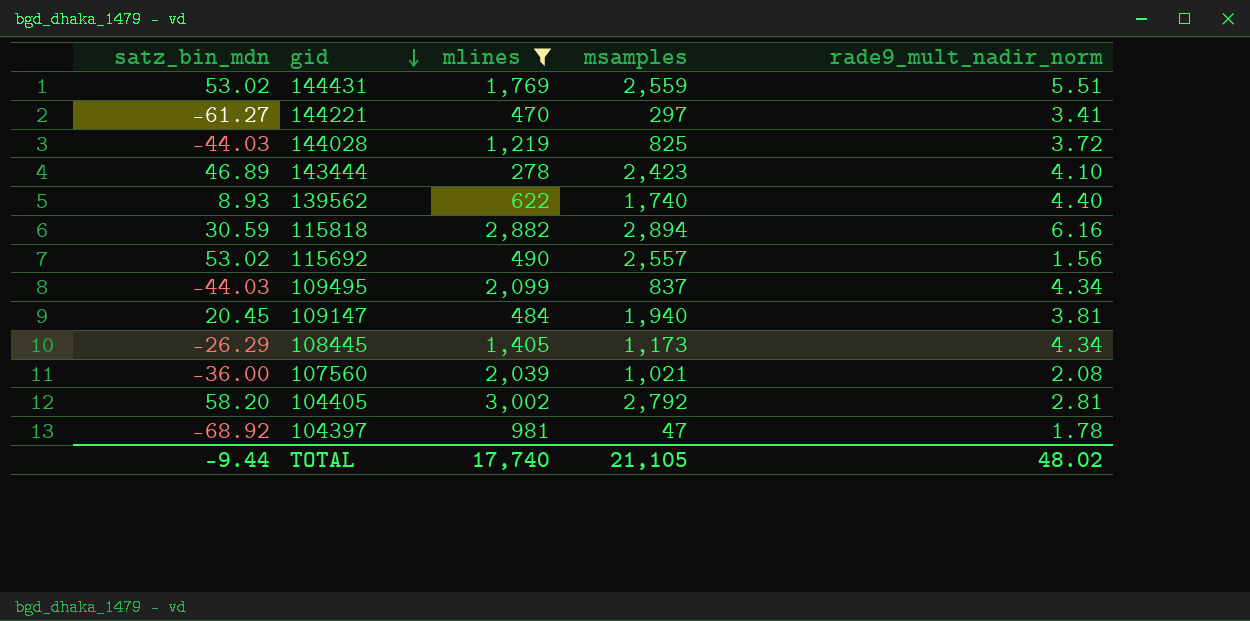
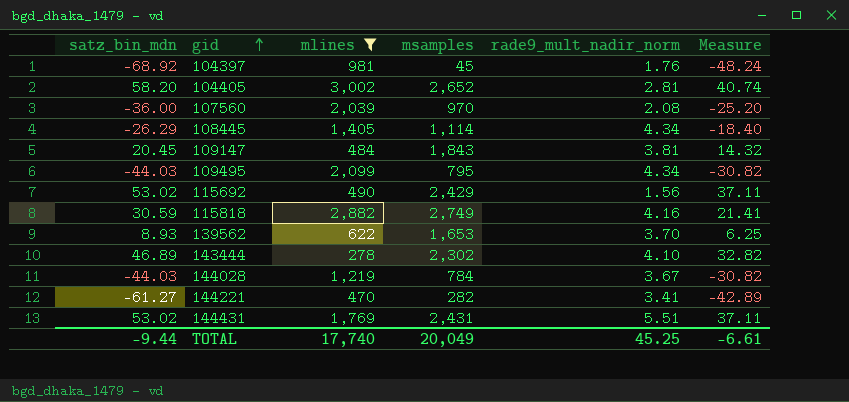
row order: gid descending -> gid ascending
column Measure | formula: none -> [satz_bin_mdn] * 0.7
104397 | msamples: 47 -> 45
104397 | rade9_mult_nadir_norm: 1.78 -> 1.76
104405 | msamples: 2,792 -> 2,652
107560 | msamples: 1,021 -> 970
108445 | msamples: 1,173 -> 1,114
109147 | msamples: 1,940 -> 1,843
109495 | msamples: 837 -> 795
115692 | msamples: 2,557 -> 2,429
115818 | msamples: 2,894 -> 2,749
115818 | rade9_mult_nadir_norm: 6.16 -> 4.16
139562 | msamples: 1,740 -> 1,653
139562 | rade9_mult_nadir_norm: 4.40 -> 3.70
143444 | msamples: 2,423 -> 2,302
144028 | msamples: 825 -> 784
144028 | rade9_mult_nadir_norm: 3.72 -> 3.67
144221 | msamples: 297 -> 282
144431 | msamples: 2,559 -> 2,431
TOTAL | msamples: 21,105 -> 20,049
TOTAL | rade9_mult_nadir_norm: 48.02 -> 45.25

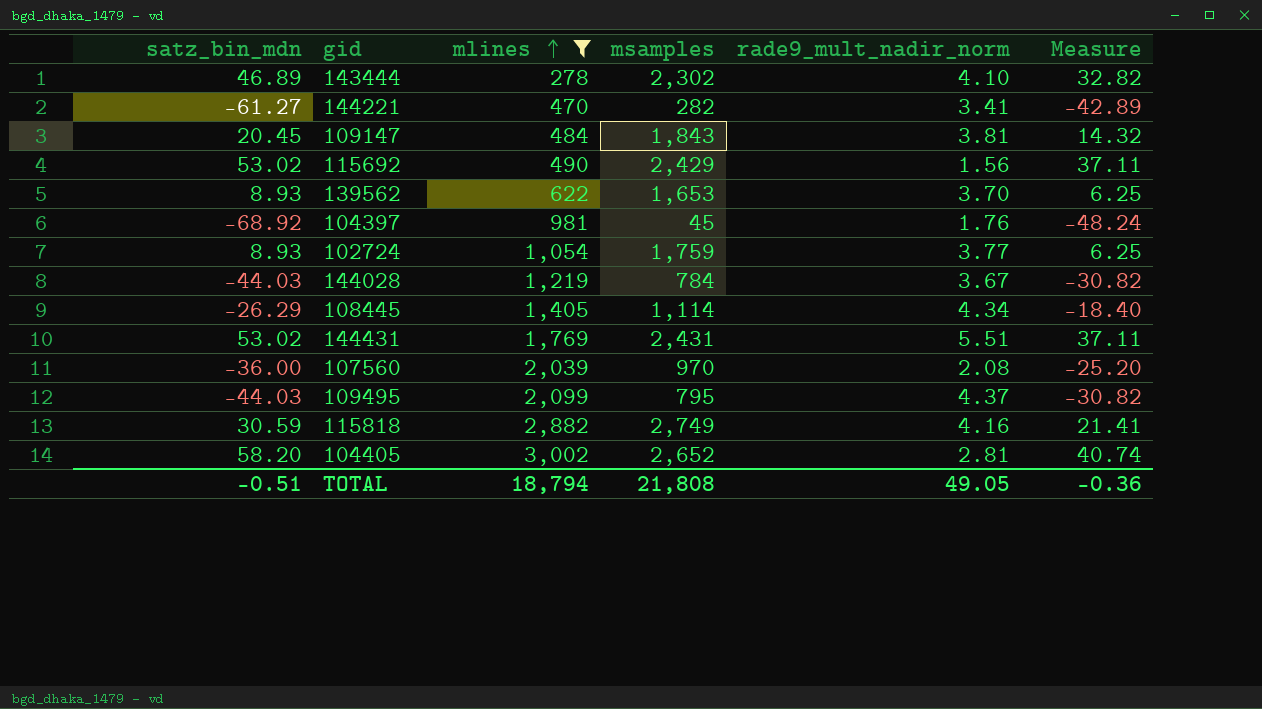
row order: gid ascending -> mlines ascending
row 102724: none -> 8.93 | 1,054 | 1,759 | 3.77 | 6.25
109495 | rade9_mult_nadir_norm: 4.34 -> 4.37
TOTAL | satz_bin_mdn: -9.44 -> -0.51
TOTAL | mlines: 17,740 -> 18,794
TOTAL | msamples: 20,049 -> 21,808
TOTAL | rade9_mult_nadir_norm: 45.25 -> 49.05
TOTAL | Measure: -6.61 -> -0.36

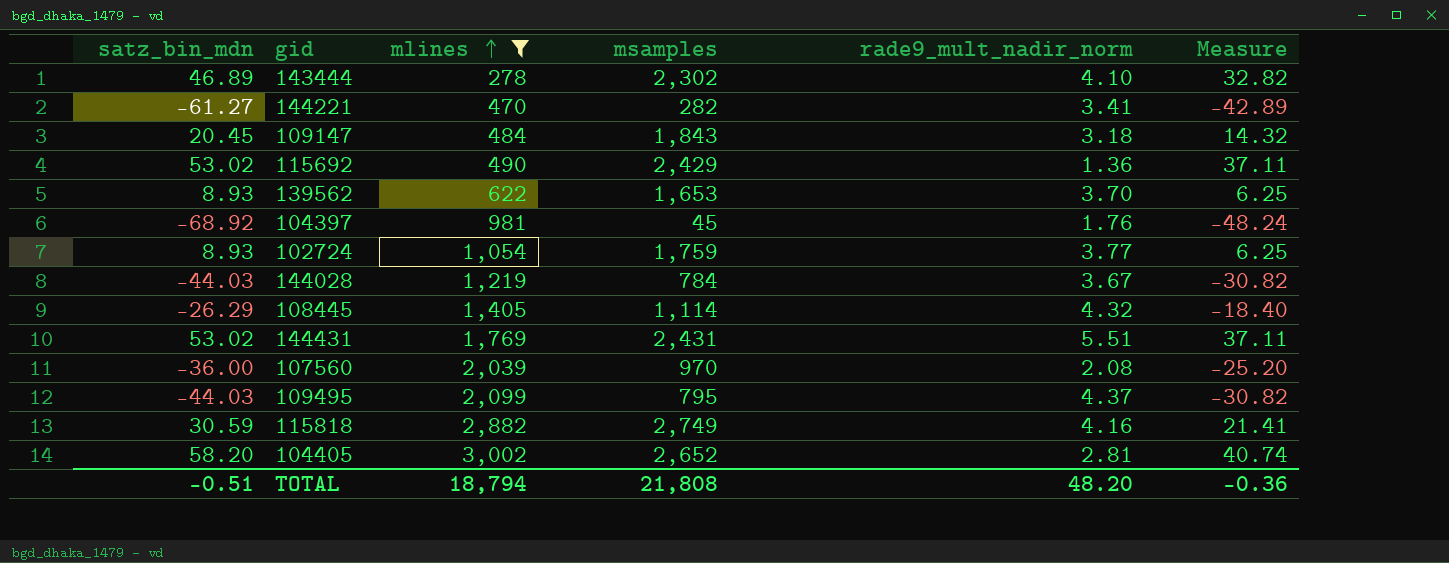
109147 | rade9_mult_nadir_norm: 3.81 -> 3.18
115692 | rade9_mult_nadir_norm: 1.56 -> 1.36
108445 | rade9_mult_nadir_norm: 4.34 -> 4.32
TOTAL | rade9_mult_nadir_norm: 49.05 -> 48.20

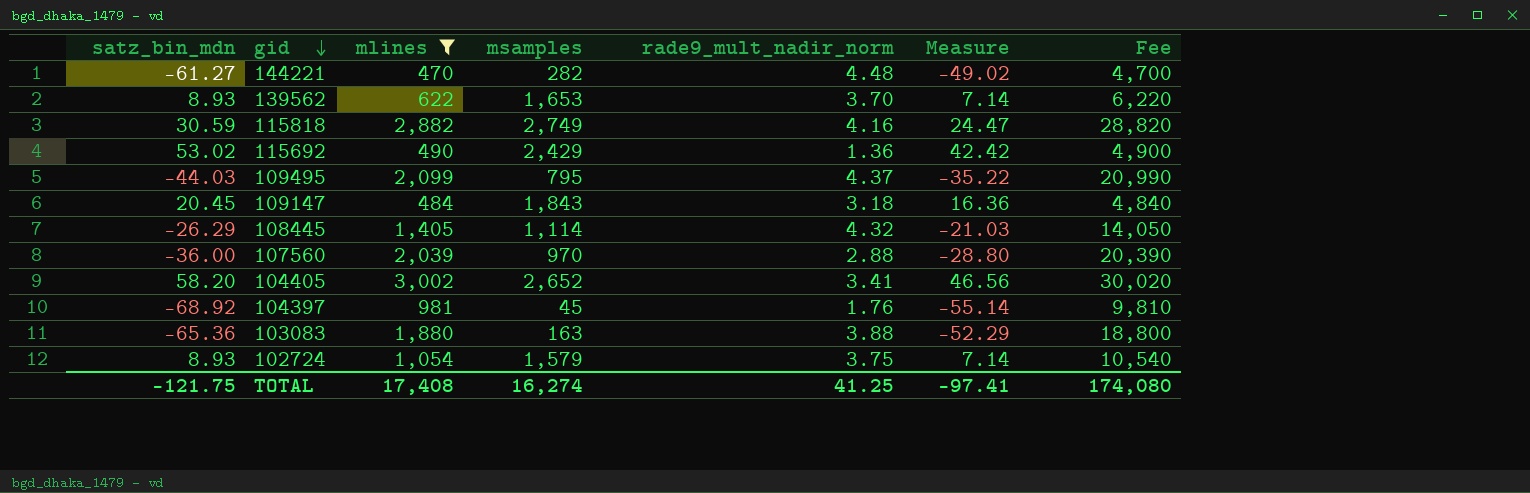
row order: mlines ascending -> gid descending
column Measure | formula: [satz_bin_mdn] * 0.7 -> [satz_bin_mdn] * 0.8
column Fee | formula: none -> [mlines] * 10
row 143444: 46.89 | 278 | 2,302 | 4.10 | 32.82 -> none
row 144028: -44.03 | 1,219 | 784 | 3.67 | -30.82 -> none
row 144431: 53.02 | 1,769 | 2,431 | 5.51 | 37.11 -> none
144221 | rade9_mult_nadir_norm: 3.41 -> 4.48
107560 | rade9_mult_nadir_norm: 2.08 -> 2.88
104405 | rade9_mult_nadir_norm: 2.81 -> 3.41
row 103083: none -> -65.36 | 1,880 | 163 | 3.88 | -52.29 | 18,800
102724 | msamples: 1,759 -> 1,579
102724 | rade9_mult_nadir_norm: 3.77 -> 3.75
TOTAL | satz_bin_mdn: -0.51 -> -121.75
TOTAL | mlines: 18,794 -> 17,408
TOTAL | msamples: 21,808 -> 16,274
TOTAL | rade9_mult_nadir_norm: 48.20 -> 41.25
TOTAL | Measure: -0.36 -> -97.41

